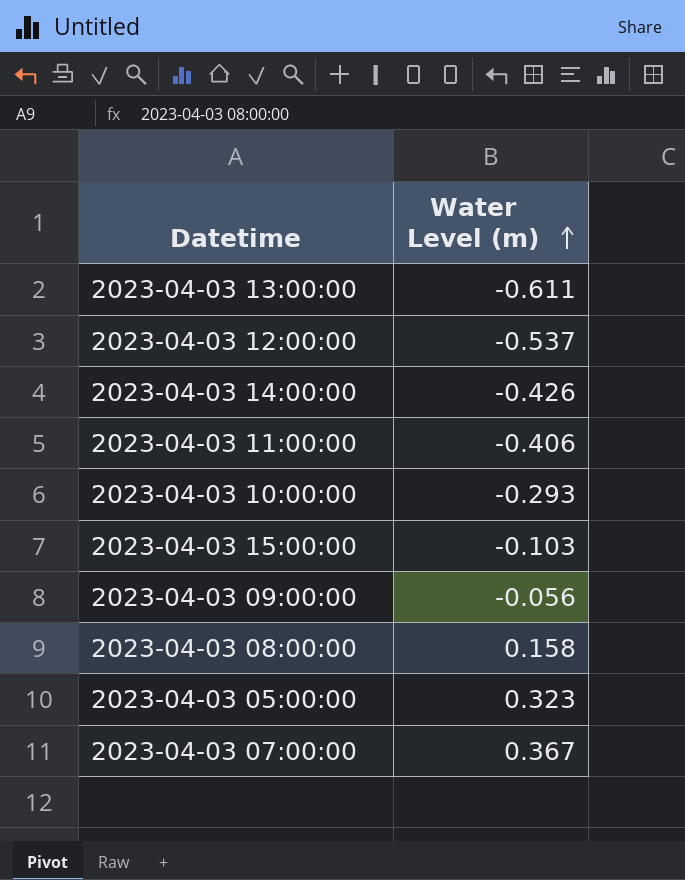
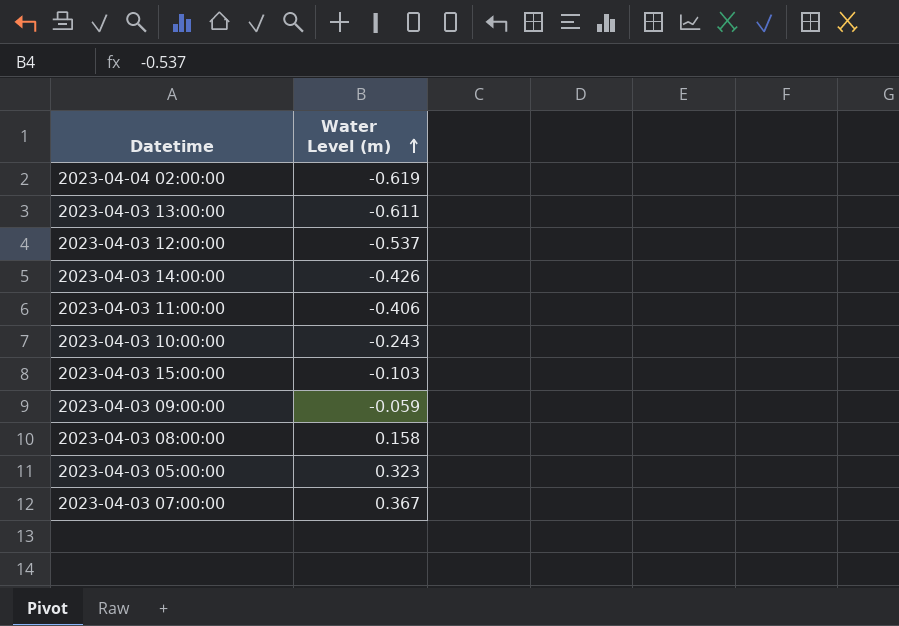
row 2023-04-04 02:00:00: none -> -0.619
2023-04-03 10:00:00 | Water Level (m): -0.293 -> -0.243
2023-04-03 09:00:00 | Water Level (m): -0.056 -> -0.059

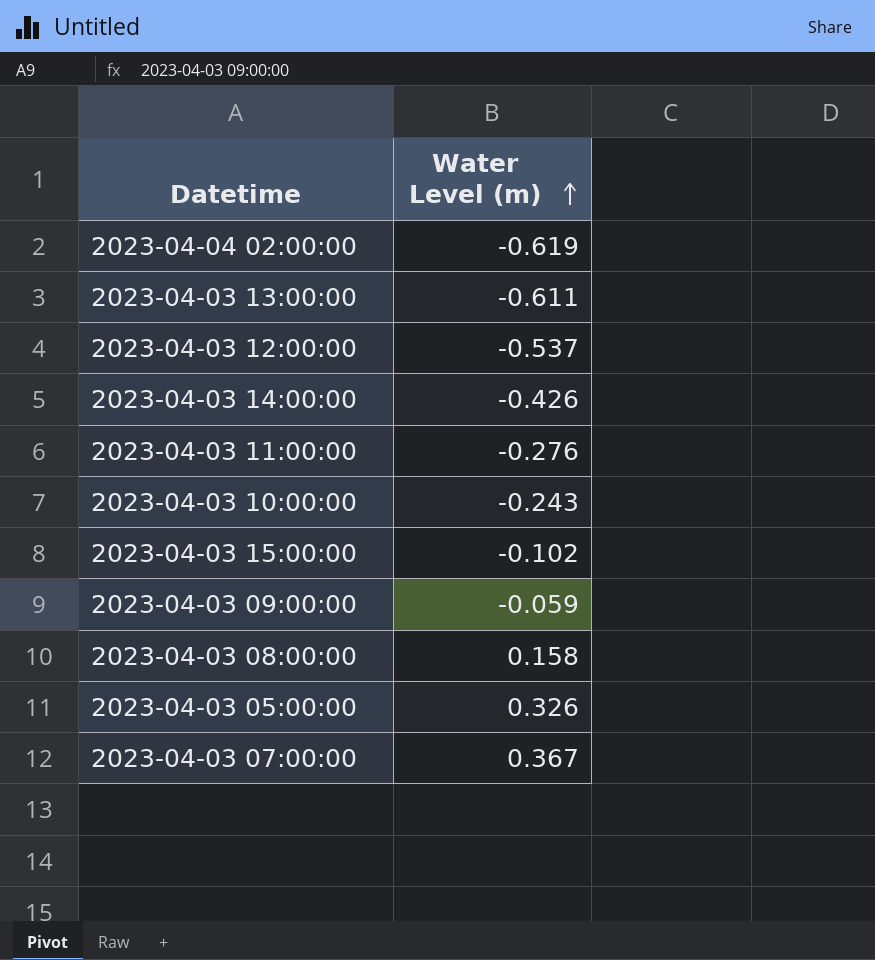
2023-04-03 11:00:00 | Water Level (m): -0.406 -> -0.276
2023-04-03 15:00:00 | Water Level (m): -0.103 -> -0.102
2023-04-03 05:00:00 | Water Level (m): 0.323 -> 0.326

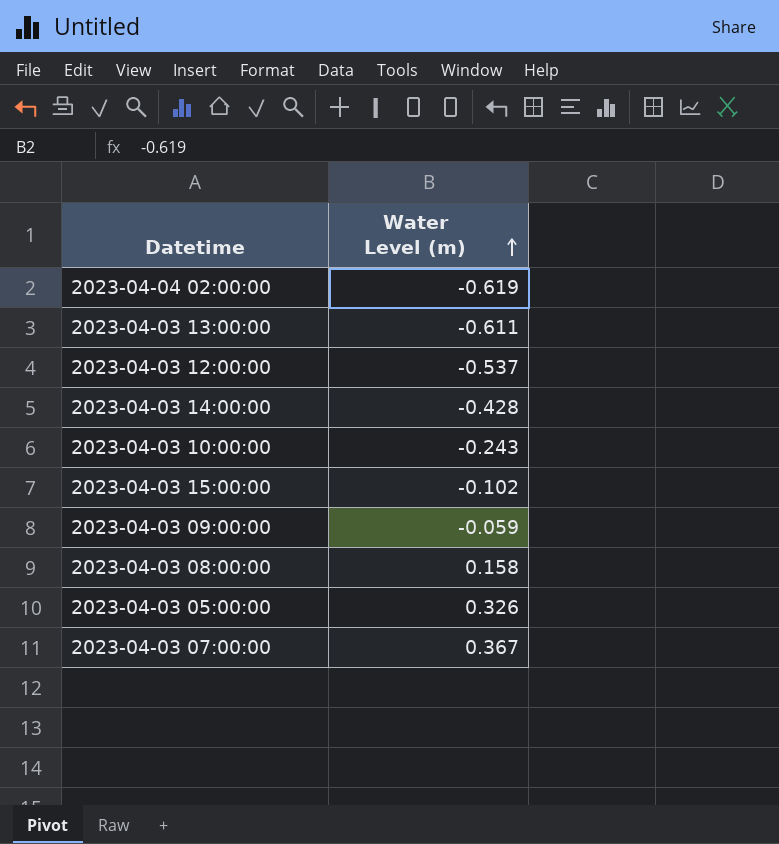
row 2023-04-03 11:00:00: -0.276 -> none
2023-04-03 14:00:00 | Water Level (m): -0.426 -> -0.428

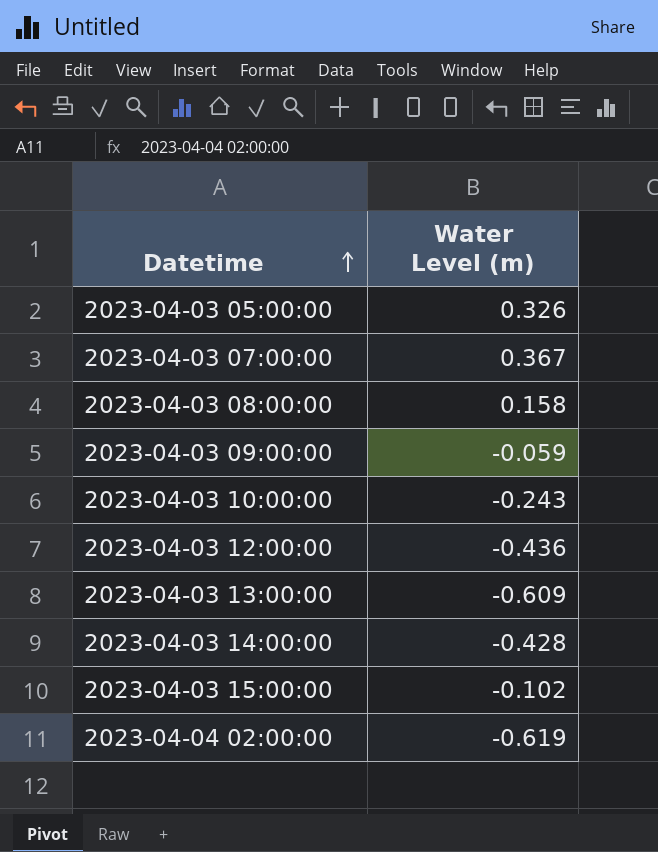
row order: Water Level (m) ascending -> Datetime ascending
2023-04-03 12:00:00 | Water Level (m): -0.537 -> -0.436
2023-04-03 13:00:00 | Water Level (m): -0.611 -> -0.609

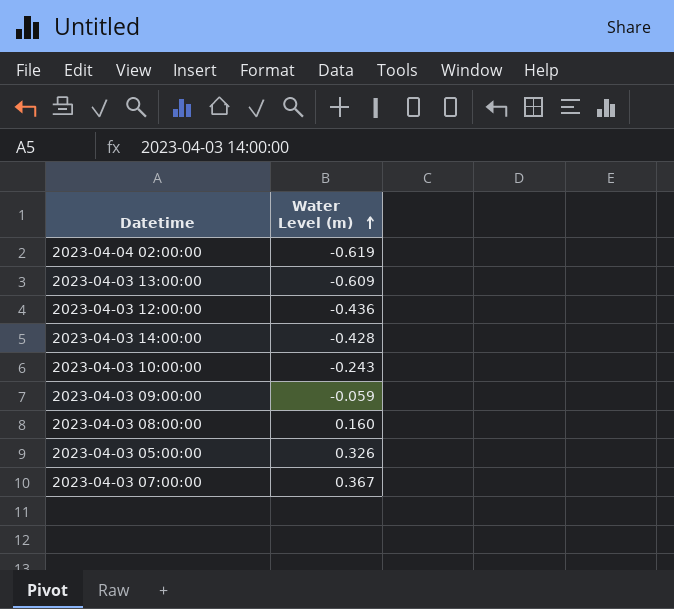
row order: Datetime ascending -> Water Level (m) ascending
row 2023-04-03 15:00:00: -0.102 -> none
2023-04-03 08:00:00 | Water Level (m): 0.158 -> 0.160

